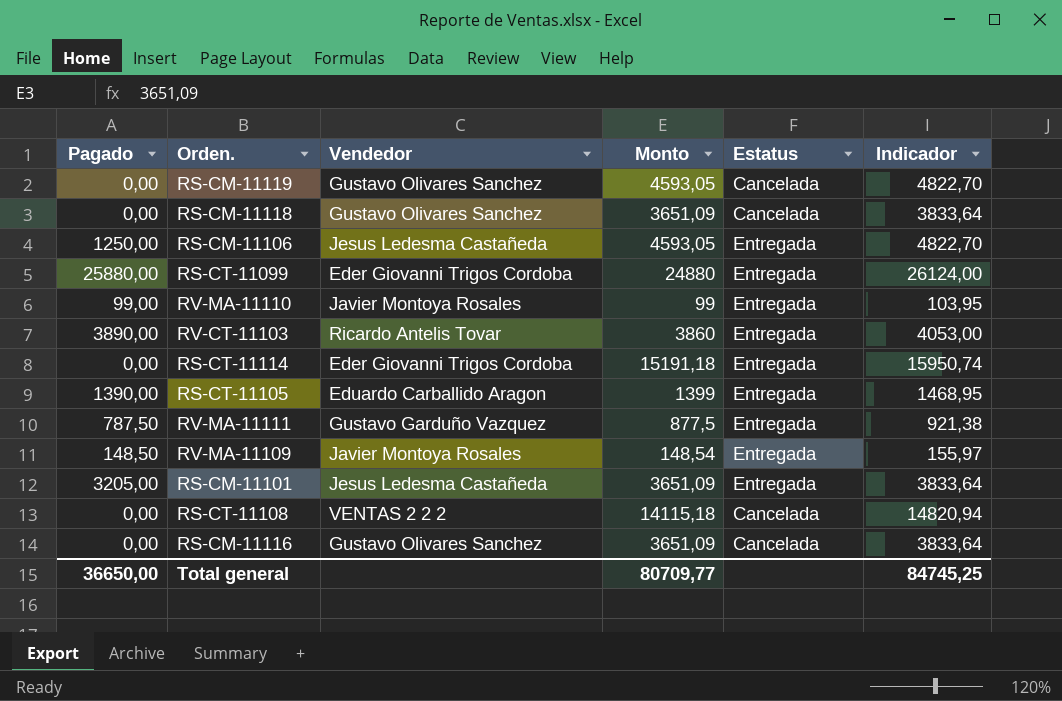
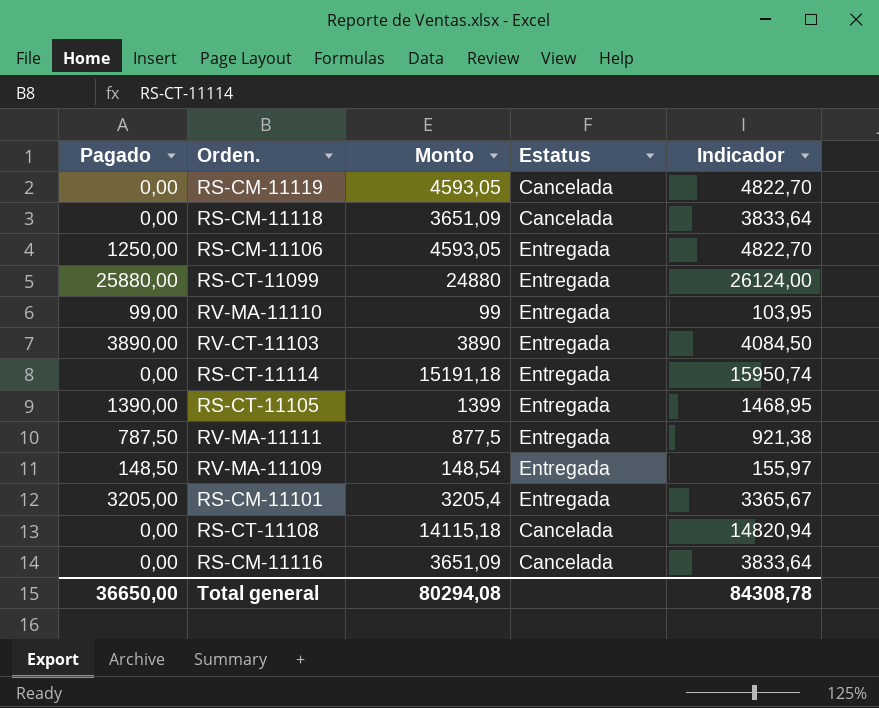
column Vendedor | position: 3 -> none
RV-CT-11103 | Monto: 3860 -> 3890
RV-CT-11103 | Indicador: 4053,00 -> 4084,50
RS-CM-11101 | Monto: 3651,09 -> 3205,4
RS-CM-11101 | Indicador: 3833,64 -> 3365,67
Total general | Monto: 80709,77 -> 80294,08
Total general | Indicador: 84745,25 -> 84308,78

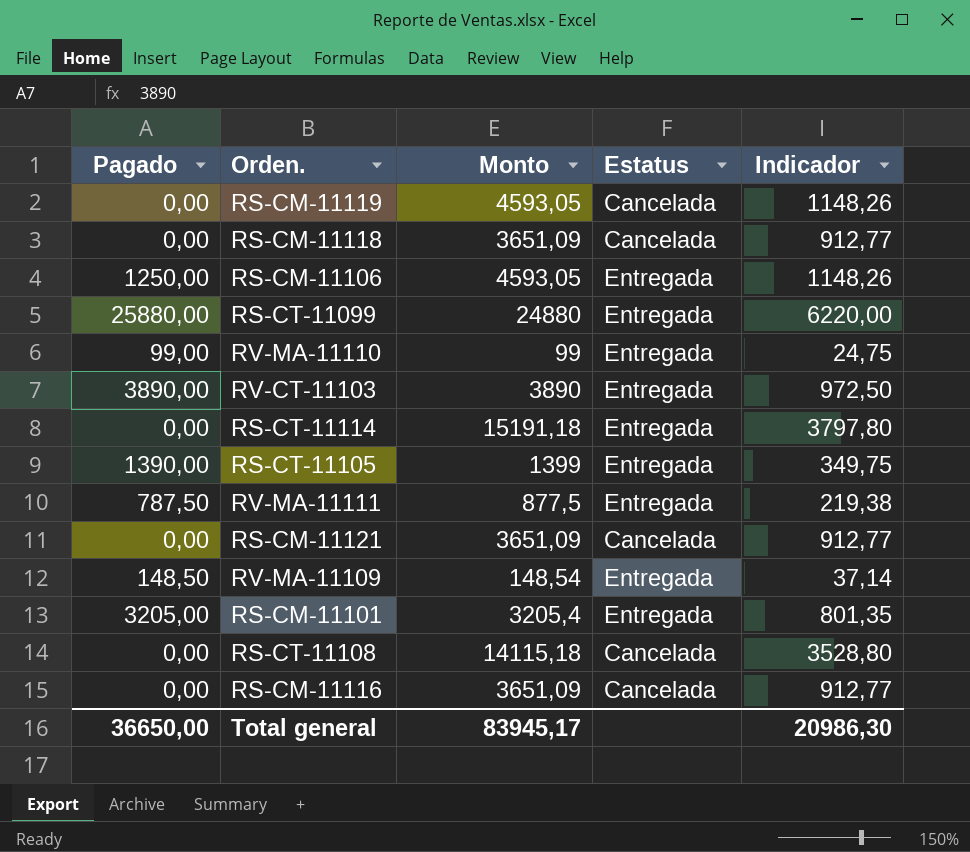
column Indicador | formula: [Monto] * 1,05 -> [Monto] * 0,25
row RS-CM-11121: none -> 0,00 | 3651,09 | Cancelada | 912,77
Total general | Monto: 80294,08 -> 83945,17
Total general | Indicador: 84308,78 -> 20986,30

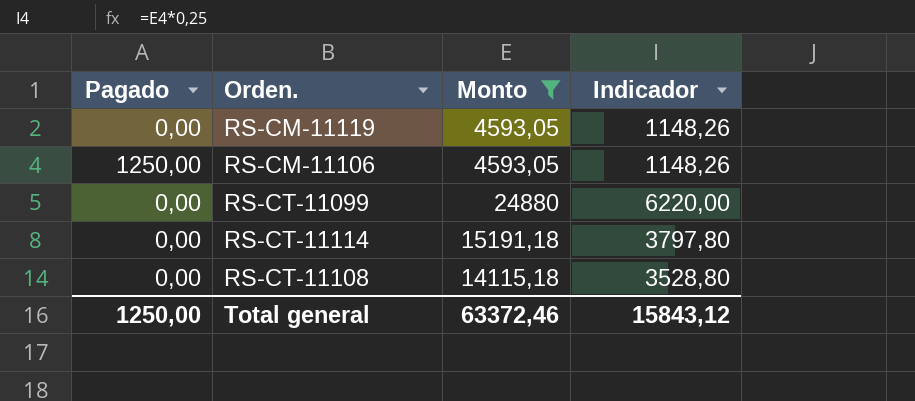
filter: none -> Monto >= 4593,05
column Estatus | position: 4 -> none
RS-CT-11099 | Pagado: 25880,00 -> 0,00
Total general | Pagado: 36650,00 -> 1250,00
Total general | Monto: 83945,17 -> 63372,46
Total general | Indicador: 20986,30 -> 15843,12

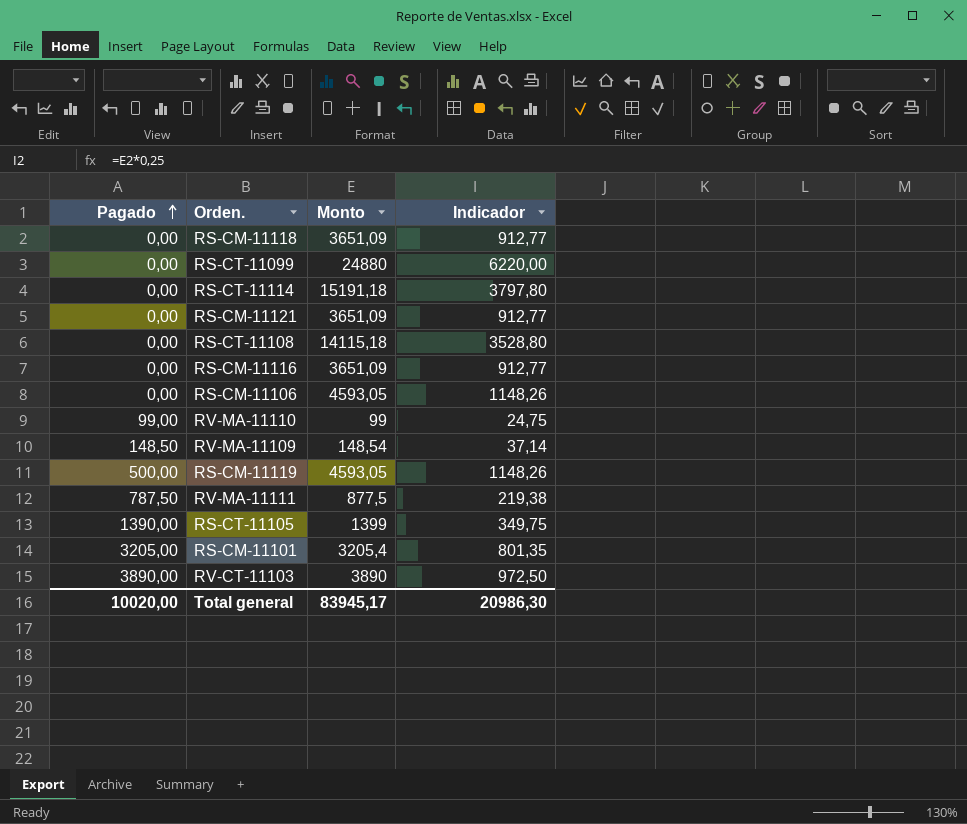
filter: Monto >= 4593,05 -> none
row order: none -> Pagado ascending
RS-CM-11106 | Pagado: 1250,00 -> 0,00
RS-CM-11119 | Pagado: 0,00 -> 500,00
Total general | Pagado: 1250,00 -> 10020,00
Total general | Monto: 63372,46 -> 83945,17
Total general | Indicador: 15843,12 -> 20986,30

